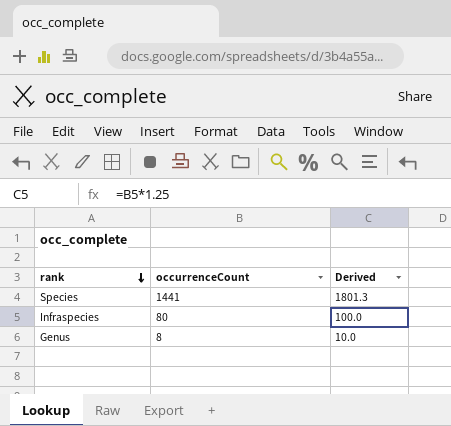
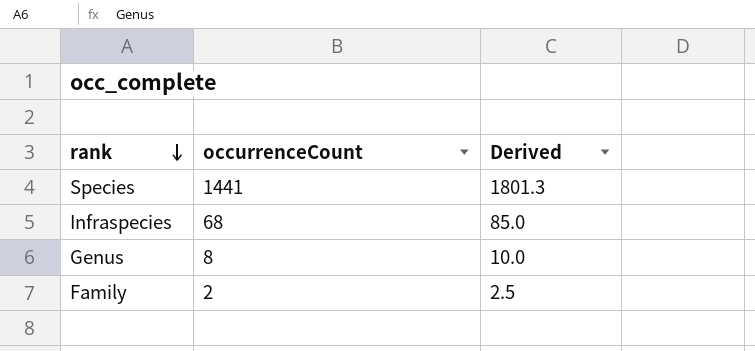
Infraspecies | occurrenceCount: 80 -> 68
Infraspecies | Derived: 100.0 -> 85.0
row Family: none -> 2 | 2.5

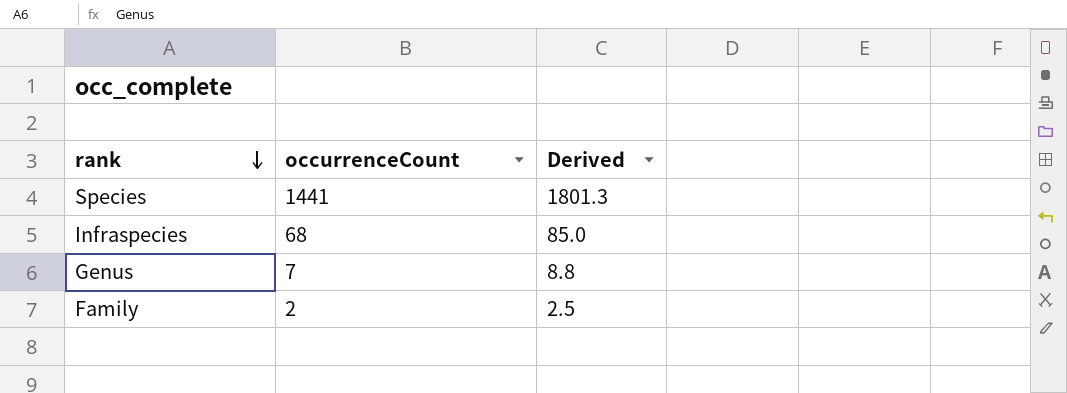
Genus | occurrenceCount: 8 -> 7
Genus | Derived: 10.0 -> 8.8

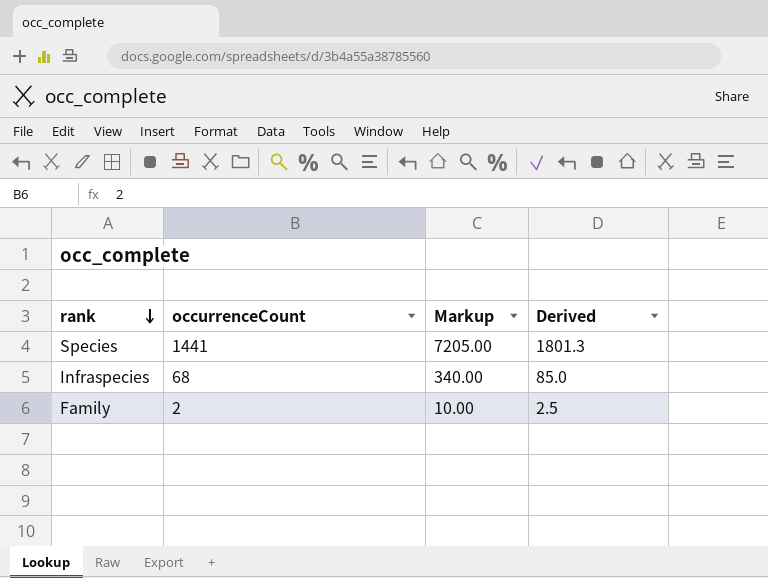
column Markup | formula: none -> [occurrenceCount] * 5
row Genus: 7 | 8.8 -> none

